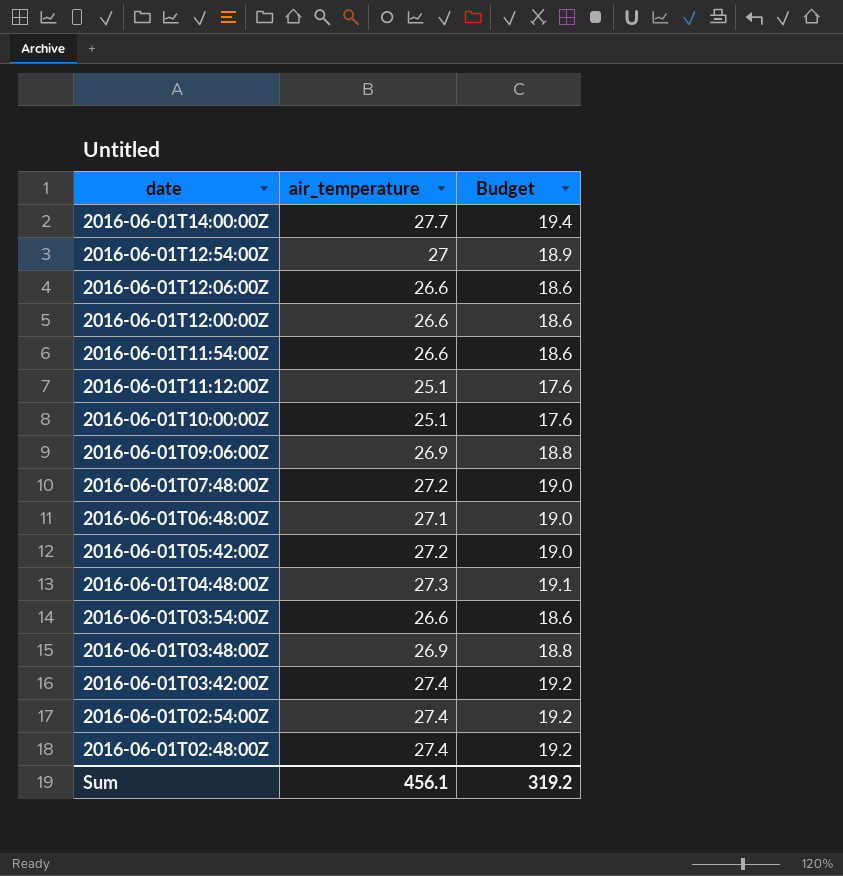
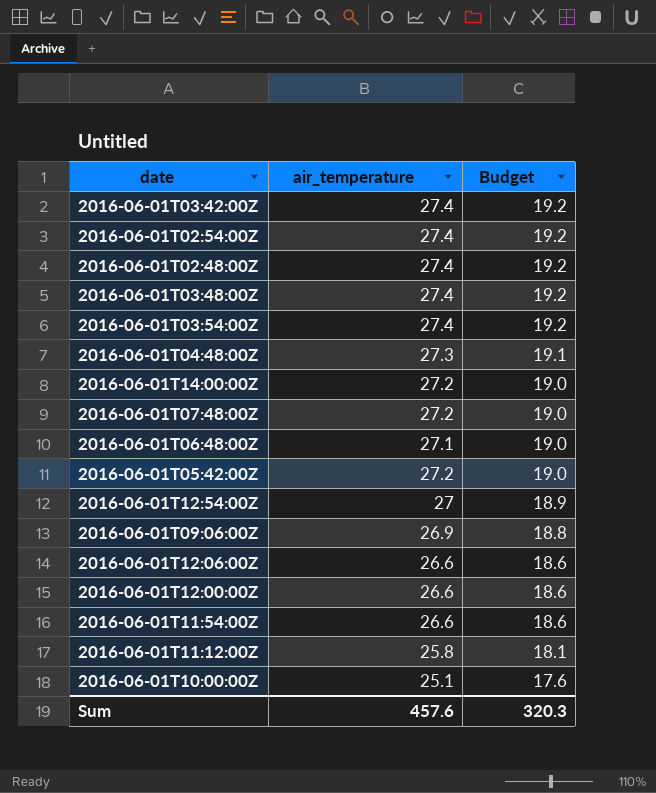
row order: date descending -> Budget descending
2016-06-01T03:48:00Z | air_temperature: 26.9 -> 27.4
2016-06-01T03:48:00Z | Budget: 18.8 -> 19.2
2016-06-01T03:54:00Z | air_temperature: 26.6 -> 27.4
2016-06-01T03:54:00Z | Budget: 18.6 -> 19.2
2016-06-01T14:00:00Z | air_temperature: 27.7 -> 27.2
2016-06-01T14:00:00Z | Budget: 19.4 -> 19.0
2016-06-01T11:12:00Z | air_temperature: 25.1 -> 25.8
2016-06-01T11:12:00Z | Budget: 17.6 -> 18.1
Sum | air_temperature: 456.1 -> 457.6
Sum | Budget: 319.2 -> 320.3

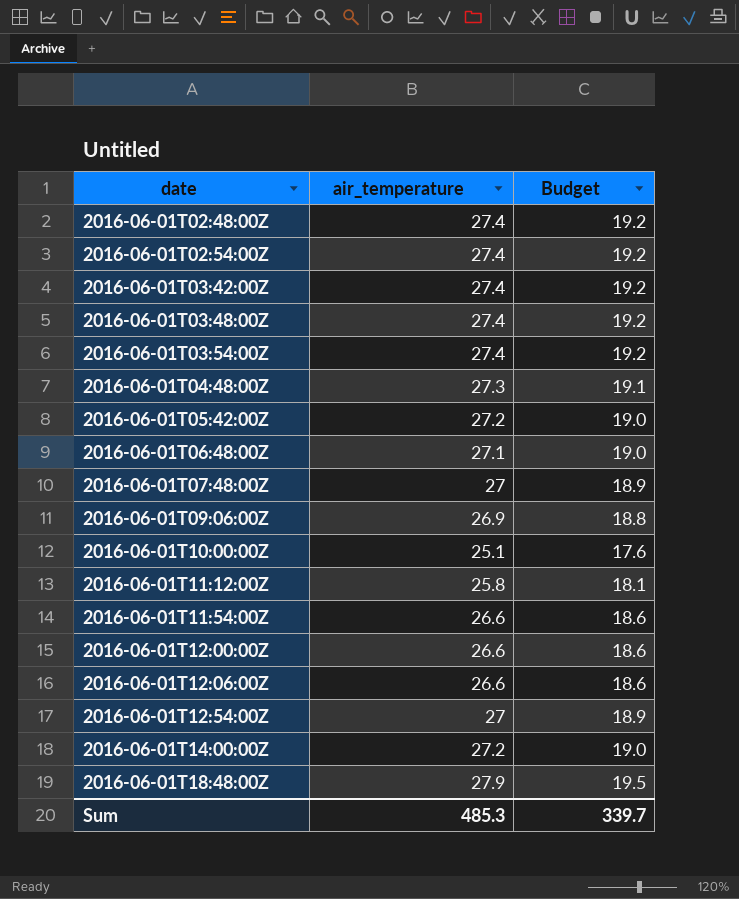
row order: Budget descending -> date ascending
2016-06-01T07:48:00Z | air_temperature: 27.2 -> 27
2016-06-01T07:48:00Z | Budget: 19.0 -> 18.9
row 2016-06-01T18:48:00Z: none -> 27.9 | 19.5
Sum | air_temperature: 457.6 -> 485.3
Sum | Budget: 320.3 -> 339.7

